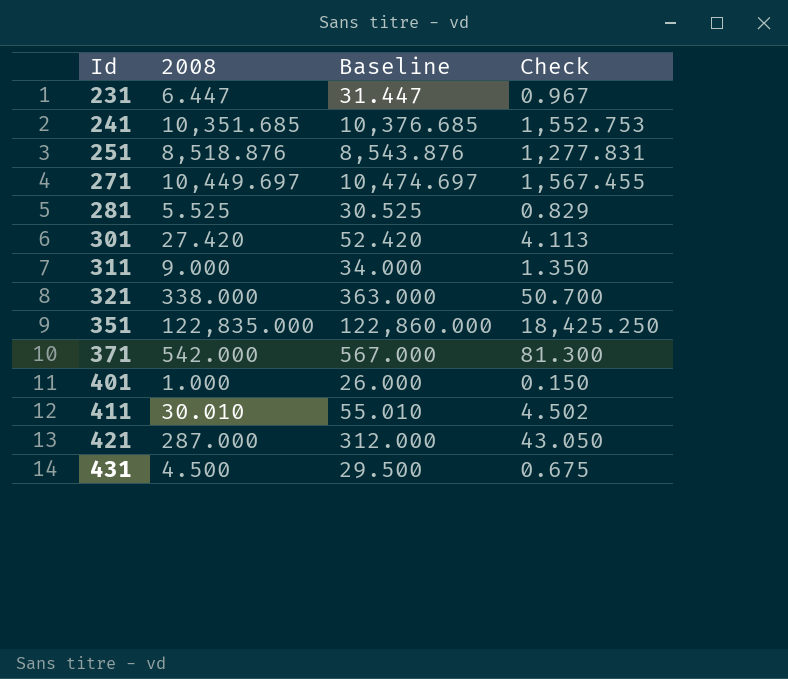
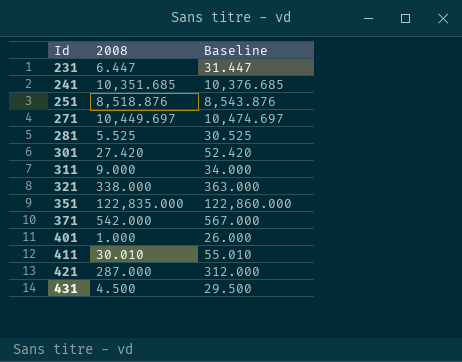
column Check | formula: [2008] * 0.15 -> none

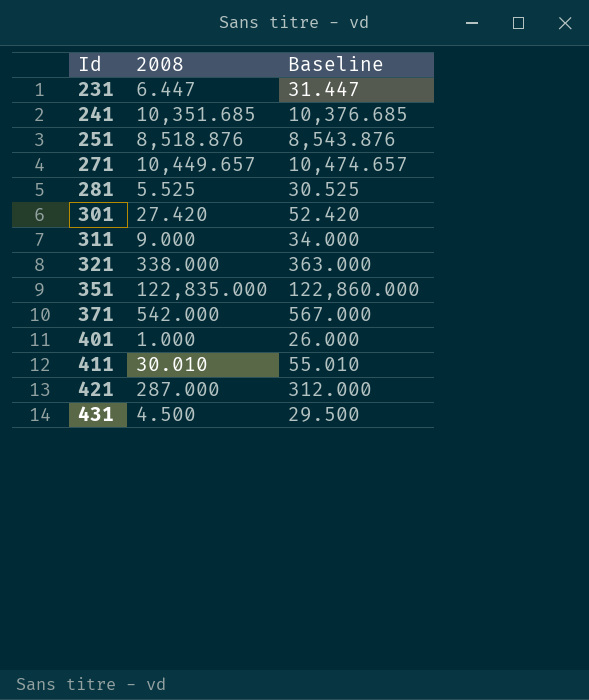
271 | 2008: 10,449.697 -> 10,449.657
271 | Baseline: 10,474.697 -> 10,474.657

